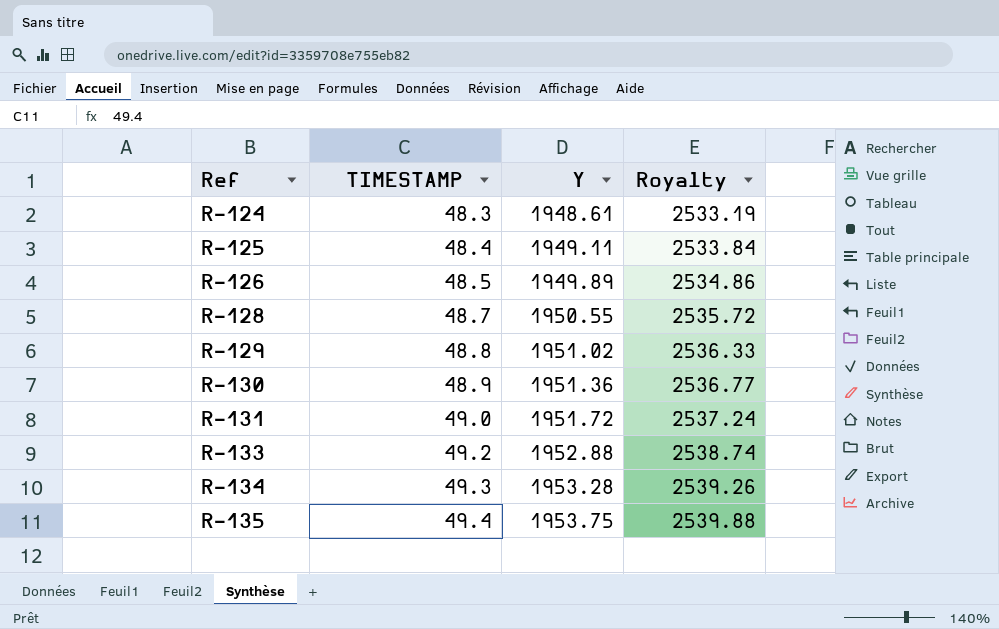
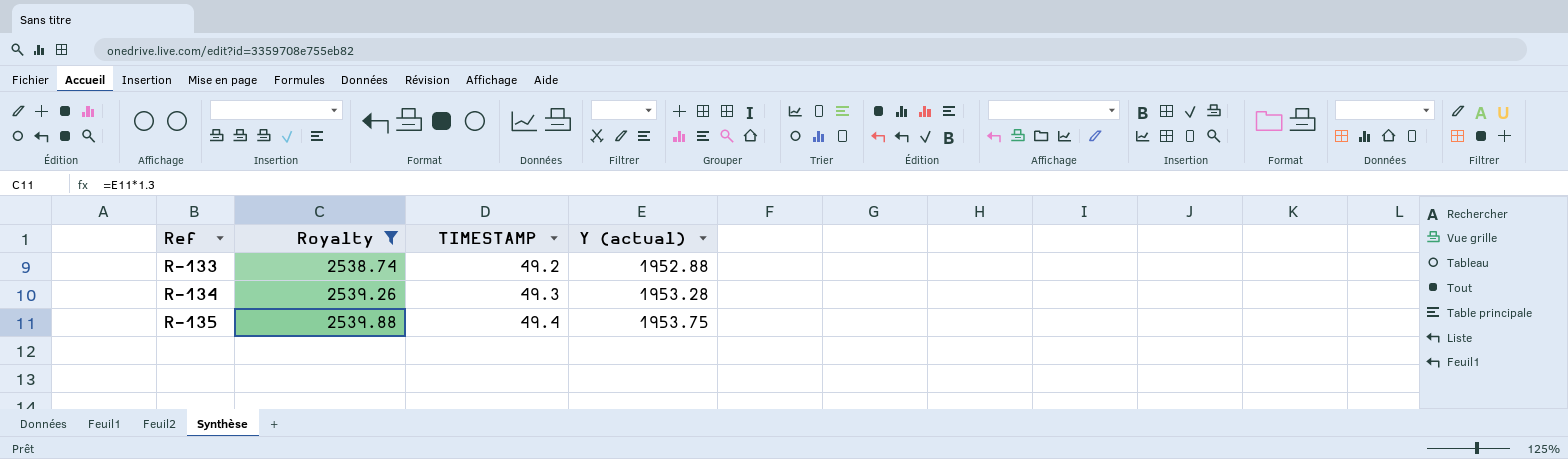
filter: none -> Royalty >= 2538.74
column Royalty | position: 4 -> 2
column name: Y -> Y (actual)

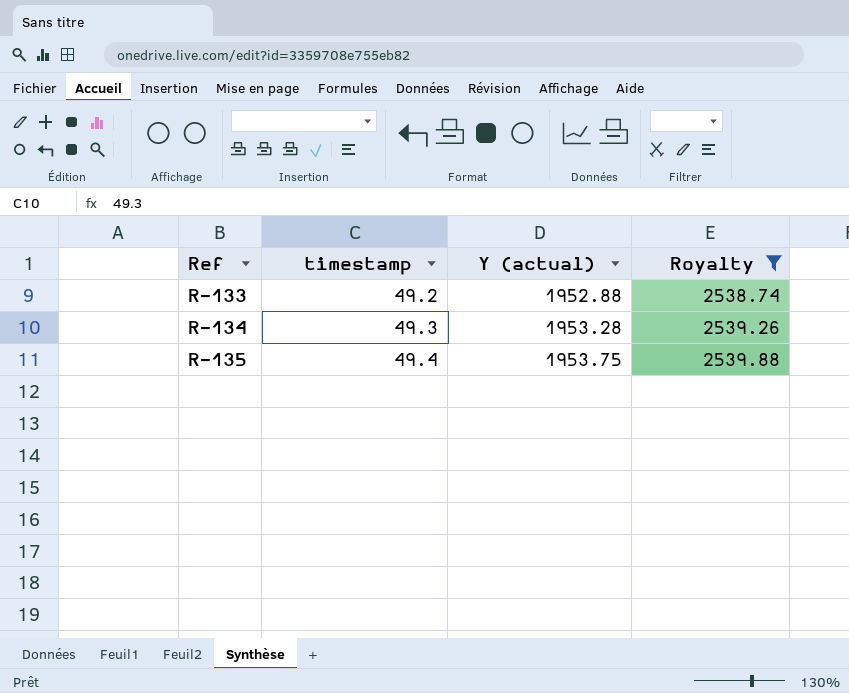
column name: TIMESTAMP -> timestamp
column Royalty | position: 2 -> 4

